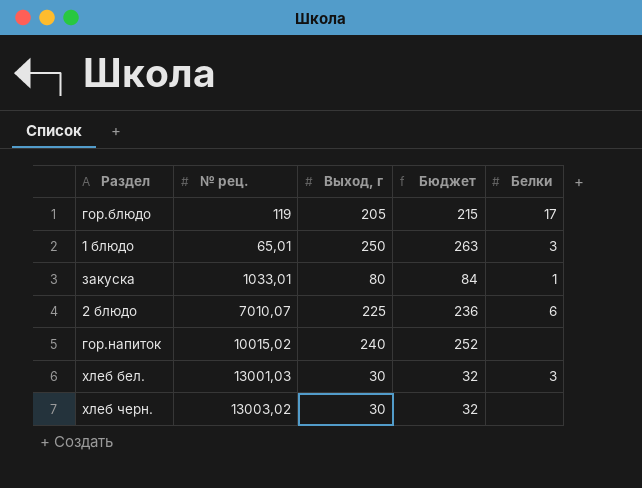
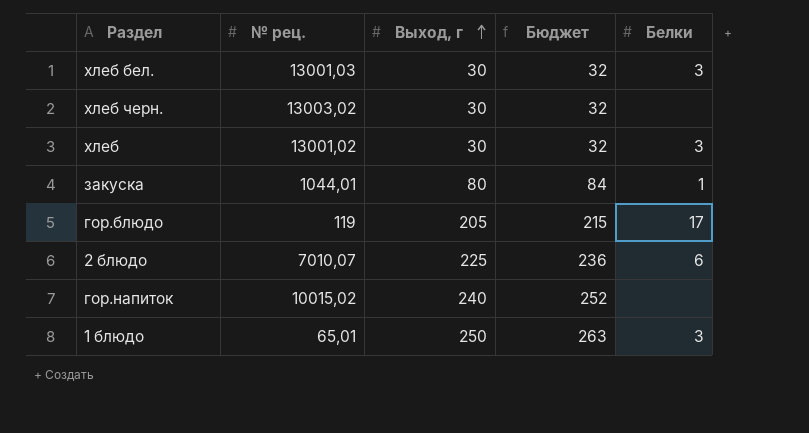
row order: none -> Выход, г ascending
row хлеб: none -> 13001,02 | 30 | 32 | 3
закуска | № рец.: 1033,01 -> 1044,01

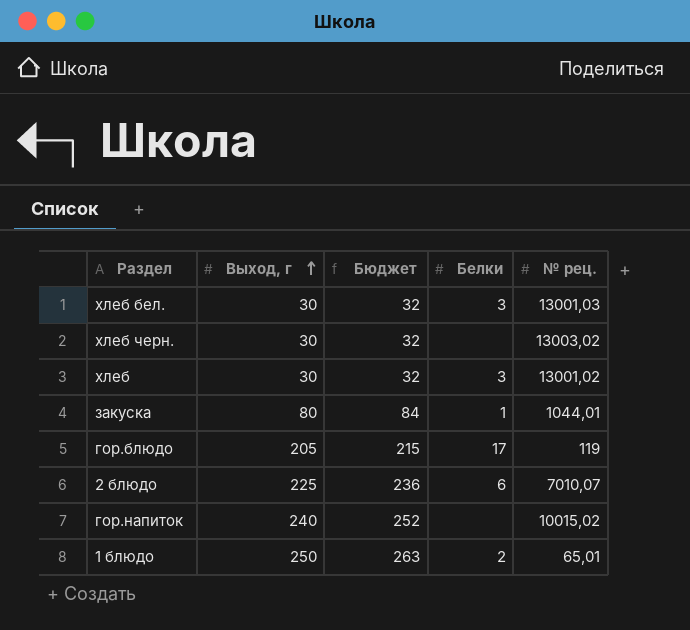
column № рец. | position: 2 -> 5
1 блюдо | Белки: 3 -> 2

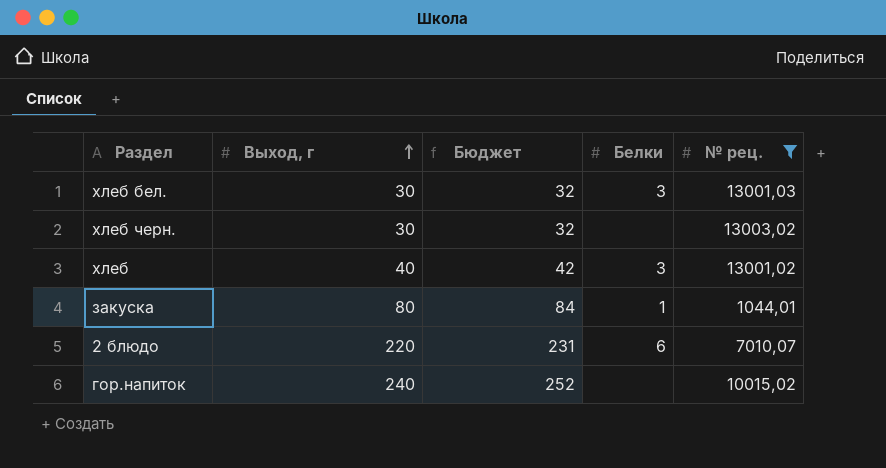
filter: none -> № рец. >= 1044,01
хлеб | Выход, г: 30 -> 40
хлеб | Бюджет: 32 -> 42
2 блюдо | Выход, г: 225 -> 220
2 блюдо | Бюджет: 236 -> 231

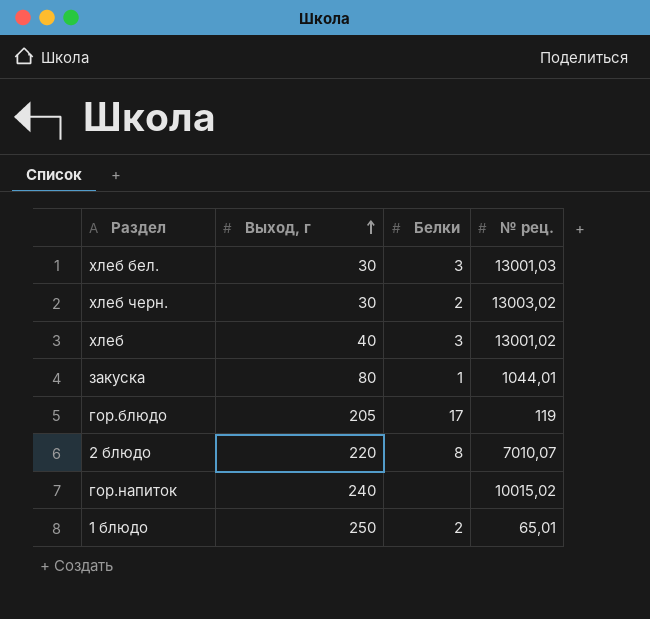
filter: № рец. >= 1044,01 -> none
column Бюджет | formula: [Выход, г] * 1,05 -> none
хлеб черн. | Белки: none -> 2
2 блюдо | Белки: 6 -> 8

